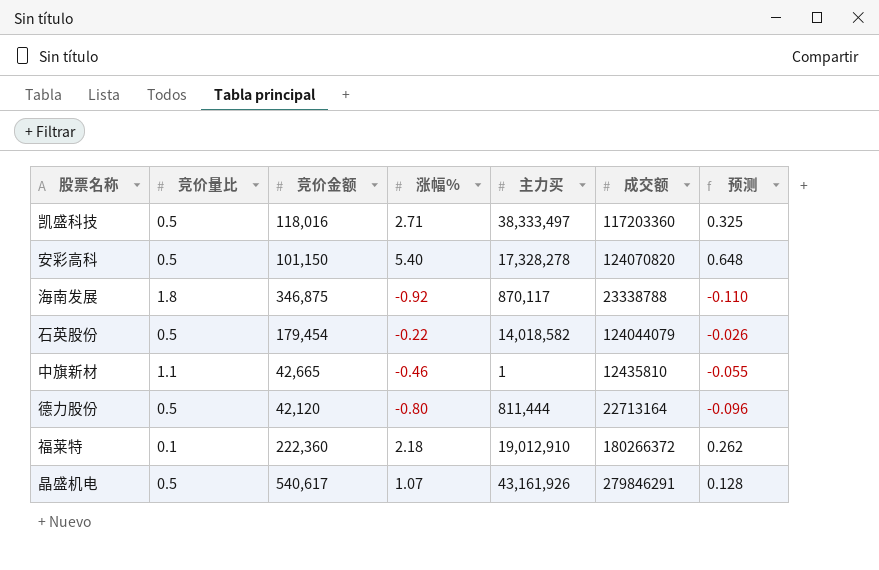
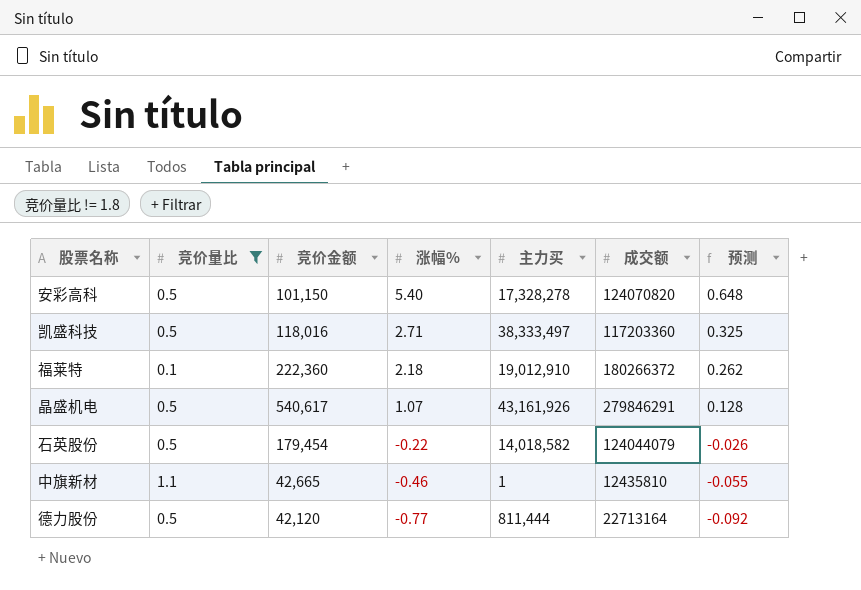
filter: none -> 竞价量比 != 1.8
row order: none -> 涨幅% descending
德力股份 | 涨幅%: -0.80 -> -0.77
德力股份 | 预测: -0.096 -> -0.092

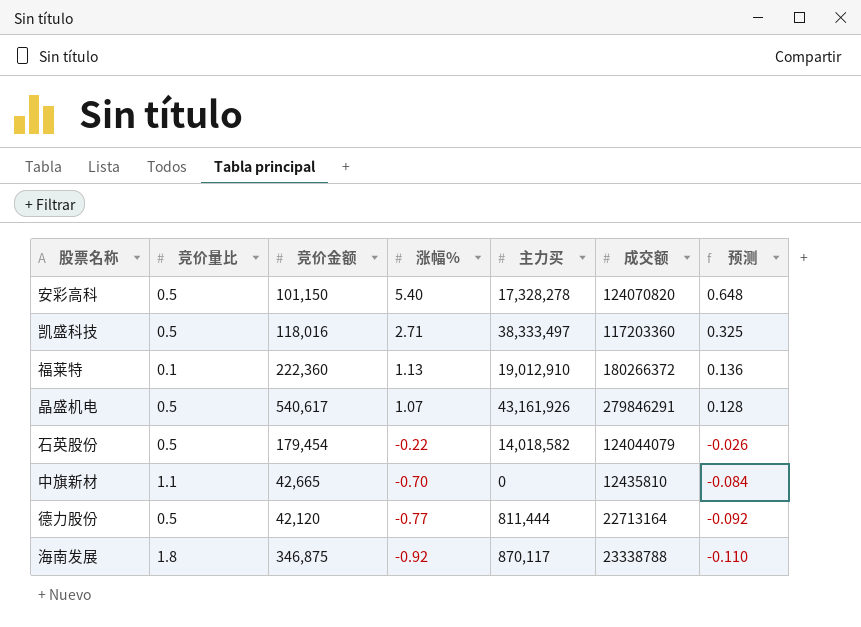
filter: 竞价量比 != 1.8 -> none
福莱特 | 涨幅%: 2.18 -> 1.13
福莱特 | 预测: 0.262 -> 0.136
中旗新材 | 涨幅%: -0.46 -> -0.70
中旗新材 | 主力买: 1 -> 0
中旗新材 | 预测: -0.055 -> -0.084

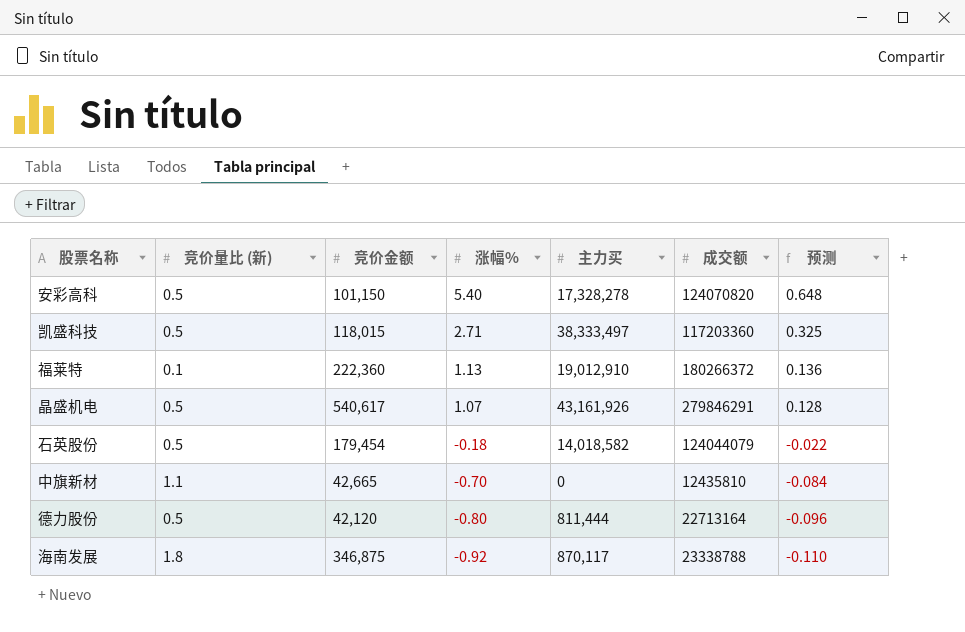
column name: 竞价量比 -> 竞价量比 (新)
凯盛科技 | 竞价金额: 118,016 -> 118,015
石英股份 | 涨幅%: -0.22 -> -0.18
石英股份 | 预测: -0.026 -> -0.022
德力股份 | 涨幅%: -0.77 -> -0.80
德力股份 | 预测: -0.092 -> -0.096

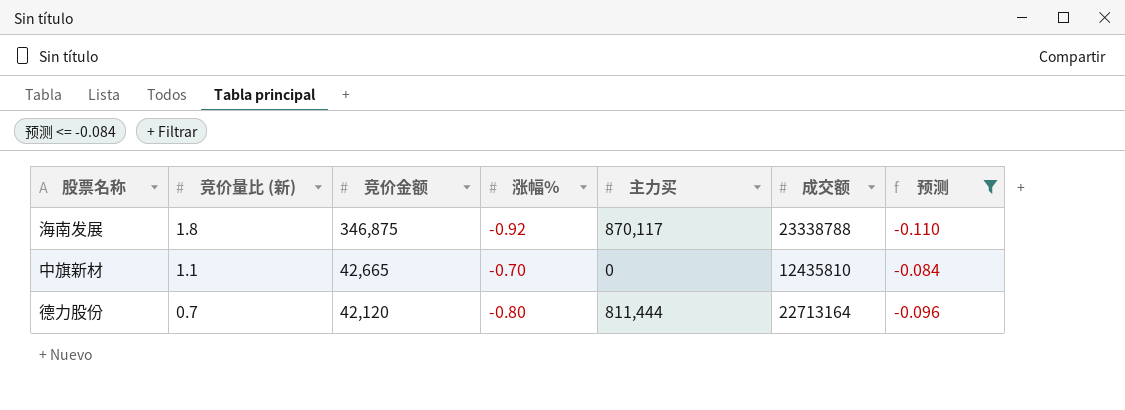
filter: none -> 预测 <= -0.084
row order: 涨幅% descending -> 竞价量比 (新) descending
德力股份 | 竞价量比 (新): 0.5 -> 0.7

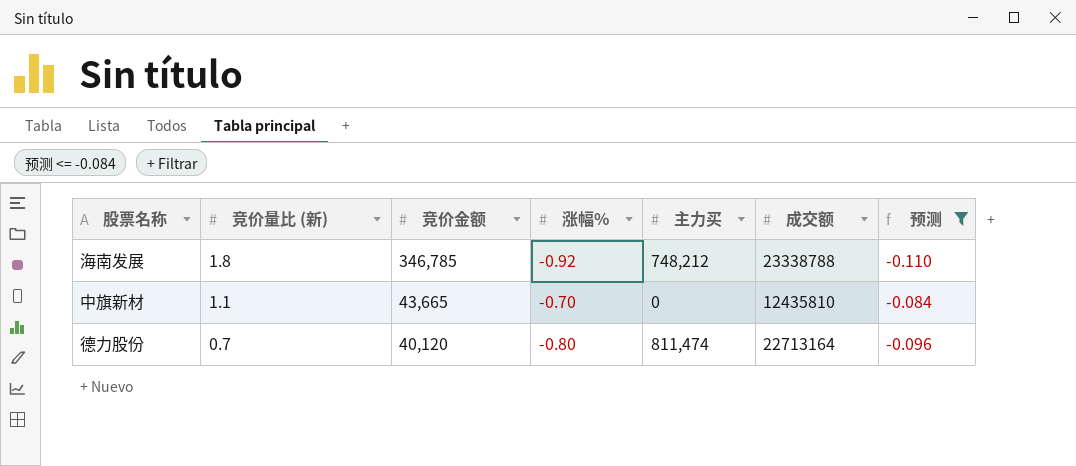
海南发展 | 竞价金额: 346,875 -> 346,785
海南发展 | 主力买: 870,117 -> 748,212
中旗新材 | 竞价金额: 42,665 -> 43,665
德力股份 | 竞价金额: 42,120 -> 40,120
德力股份 | 主力买: 811,444 -> 811,474

